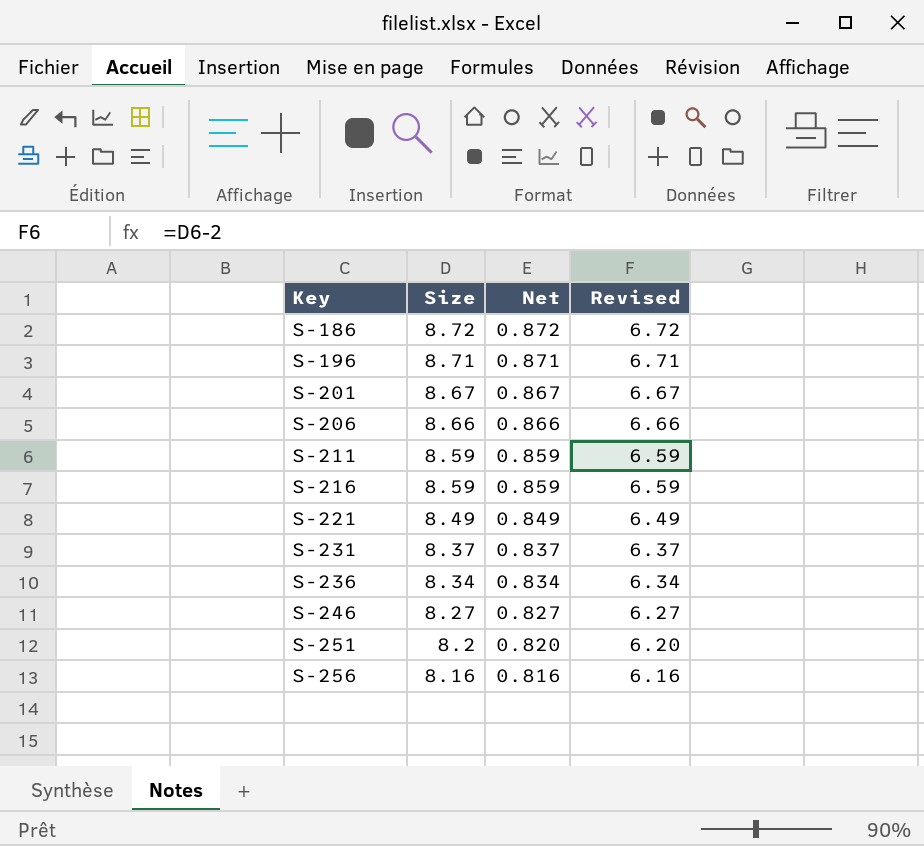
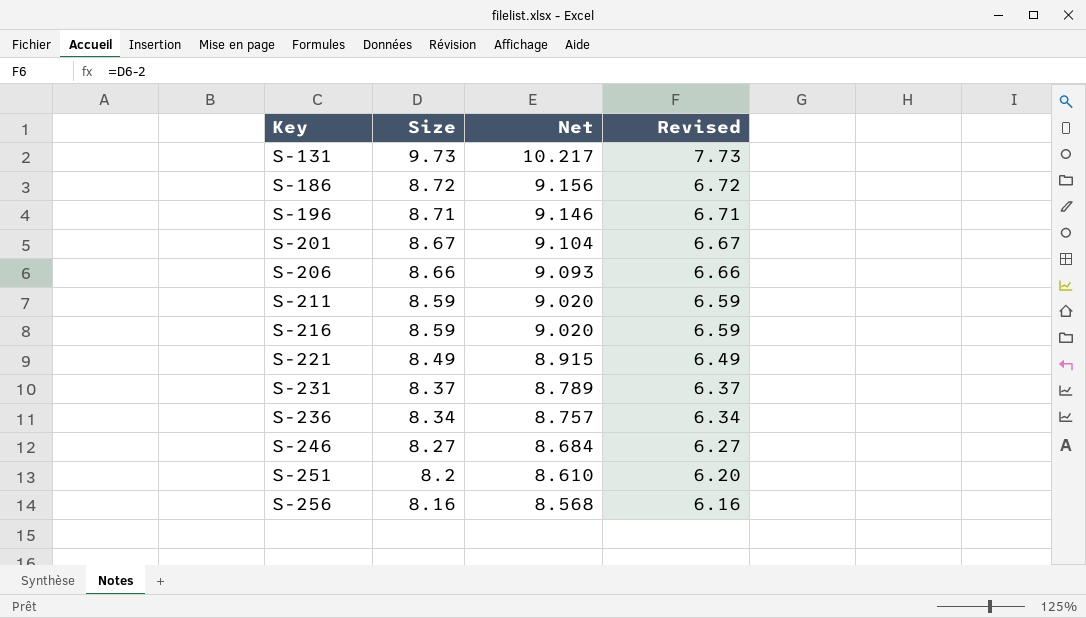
column Net | formula: [Size] * 0.1 -> [Size] * 1.05
row S-131: none -> 9.73 | 10.217 | 7.73

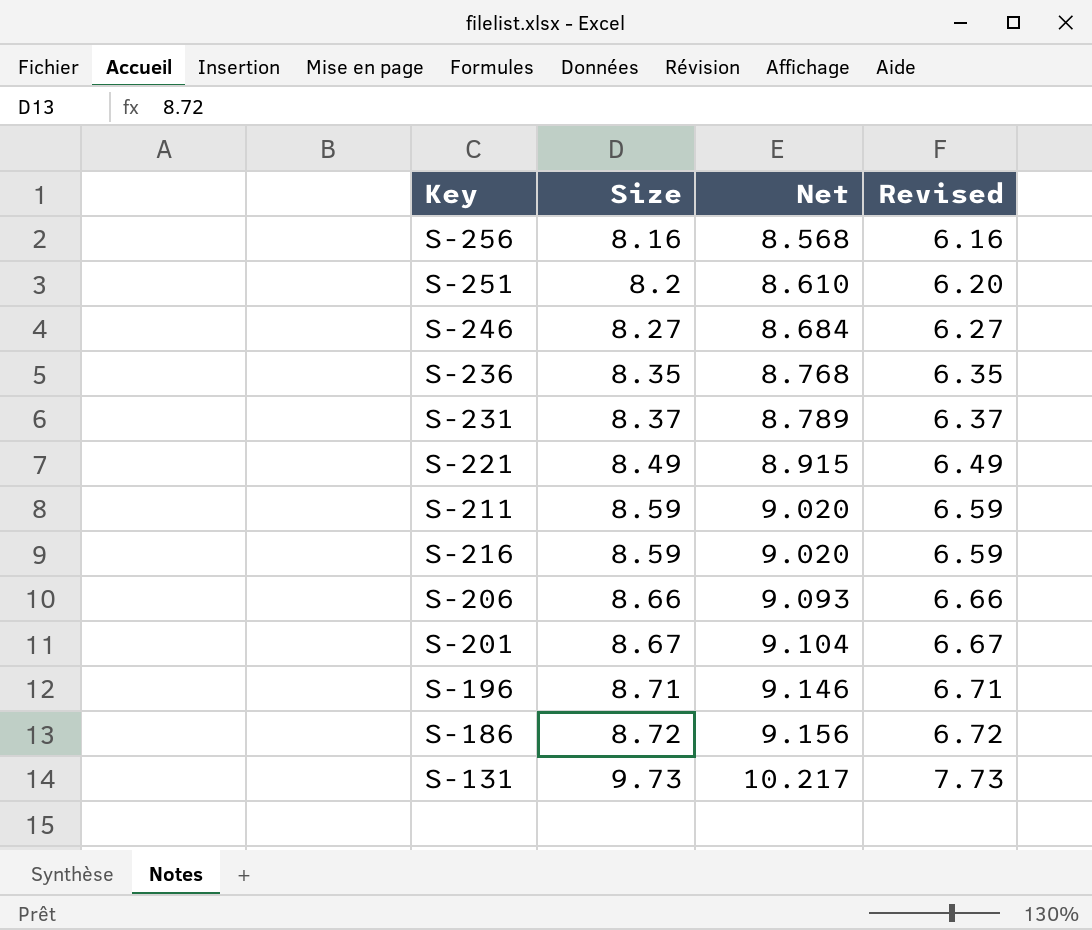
row order: Key ascending -> Size ascending
S-236 | Size: 8.34 -> 8.35
S-236 | Net: 8.757 -> 8.768
S-236 | Revised: 6.34 -> 6.35

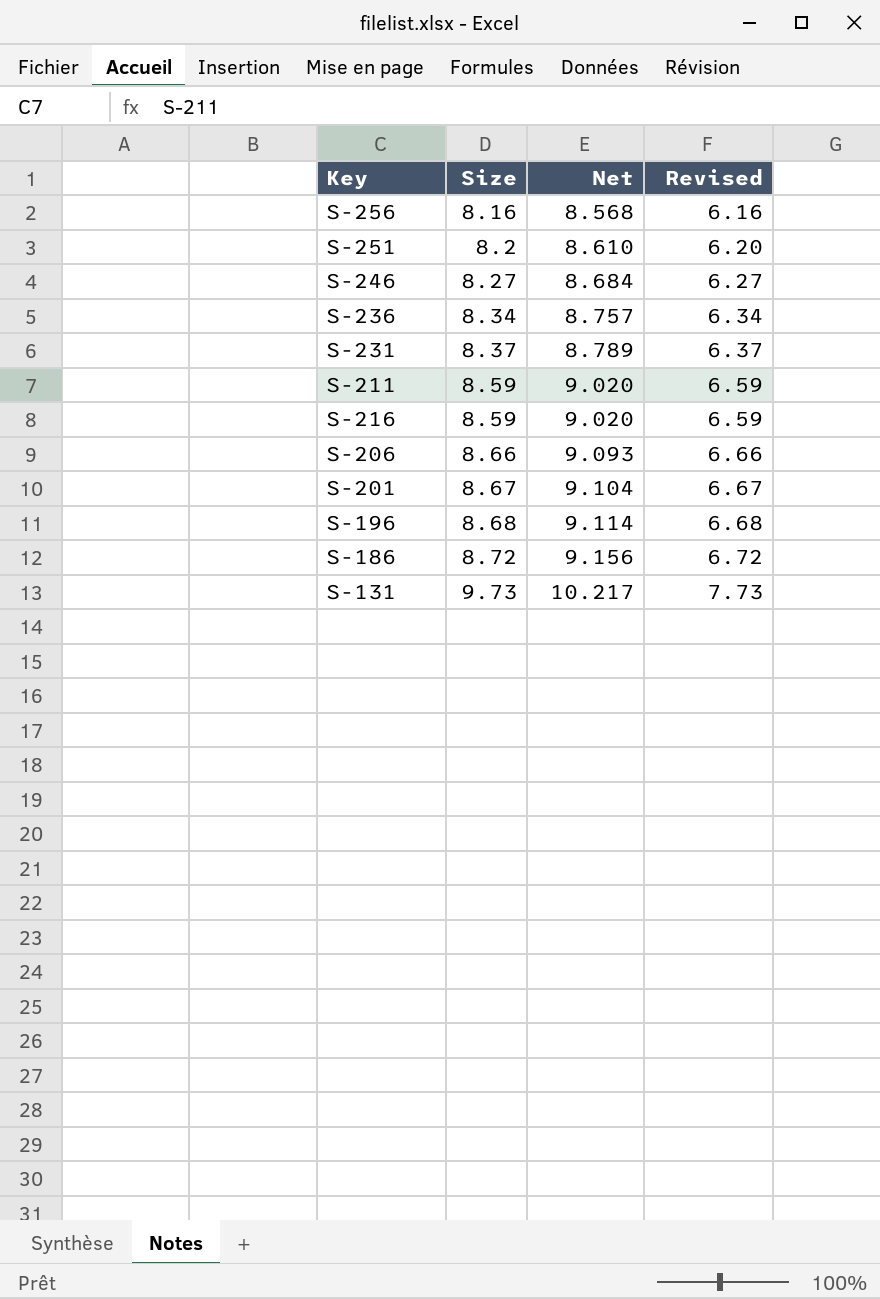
row S-221: 8.49 | 8.915 | 6.49 -> none
S-236 | Size: 8.35 -> 8.34
S-236 | Net: 8.768 -> 8.757
S-236 | Revised: 6.35 -> 6.34
S-196 | Size: 8.71 -> 8.68
S-196 | Net: 9.146 -> 9.114
S-196 | Revised: 6.71 -> 6.68

